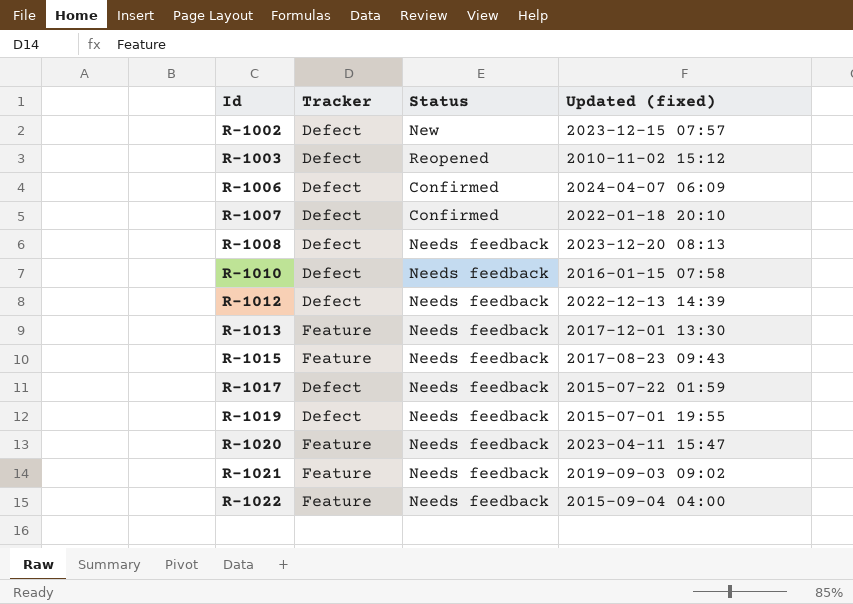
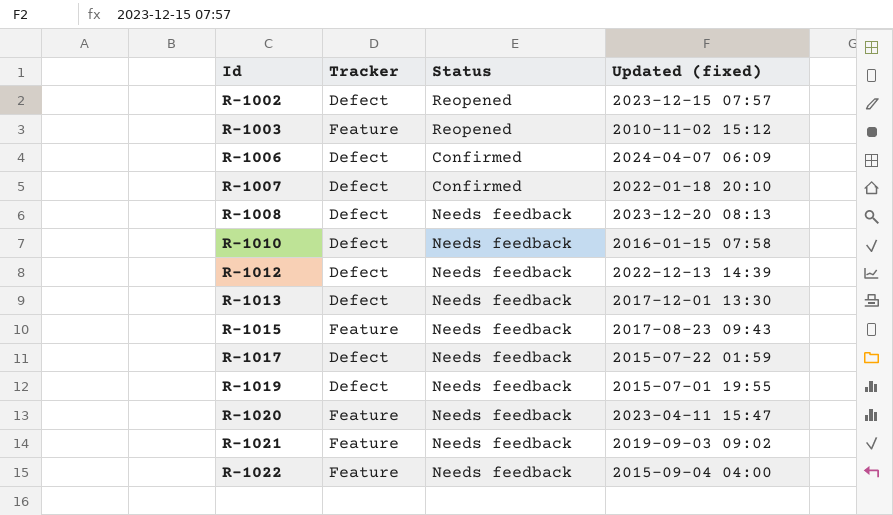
R-1002 | Status: New -> Reopened
R-1003 | Tracker: Defect -> Feature
R-1013 | Tracker: Feature -> Defect

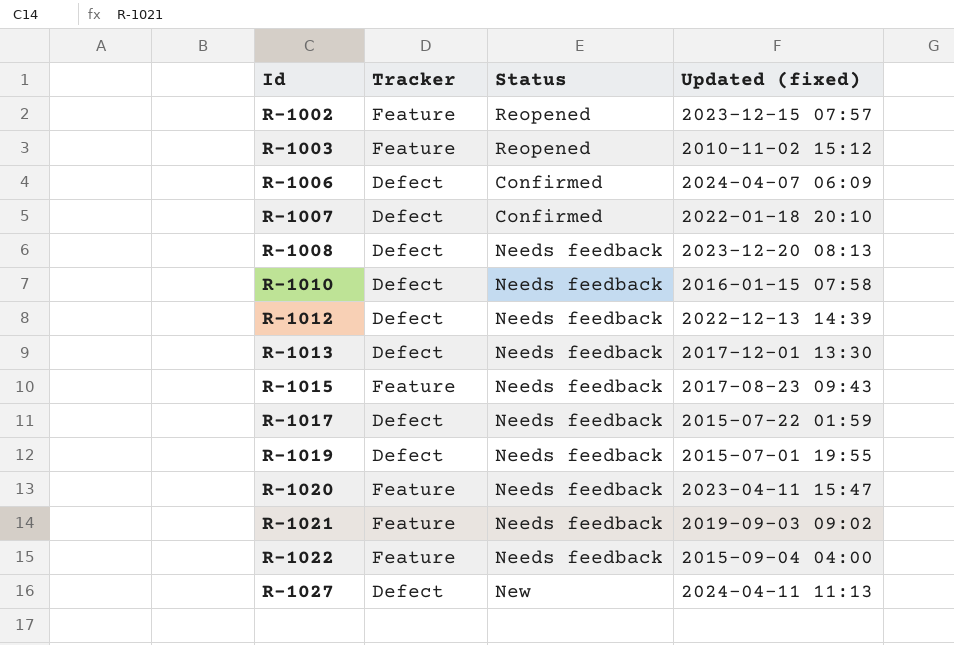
R-1002 | Tracker: Defect -> Feature
row R-1027: none -> Defect | New | 2024-04-11 11:13

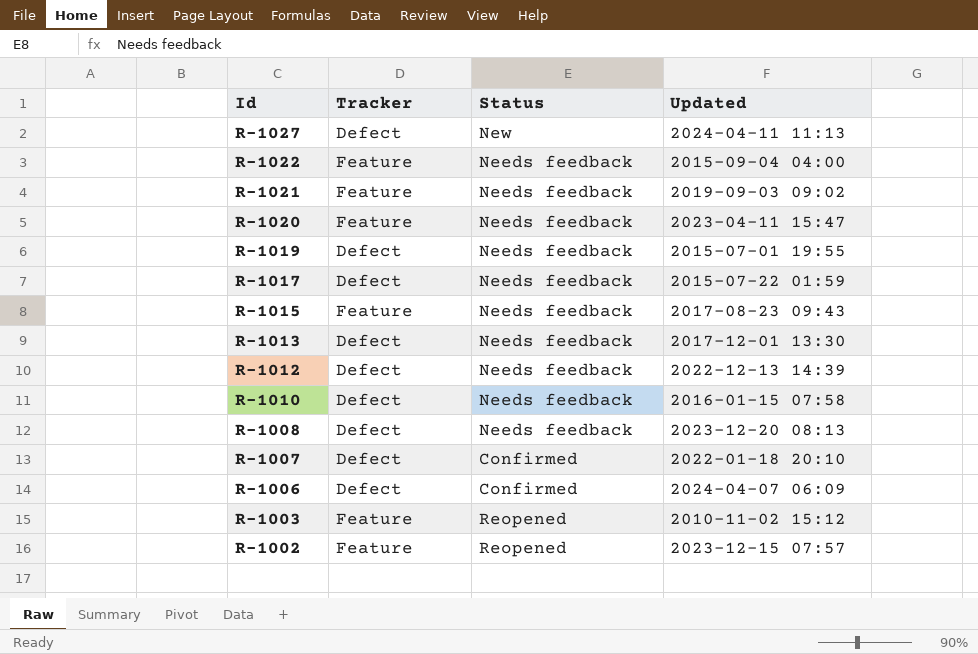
row order: Id ascending -> Id descending
column name: Updated (fixed) -> Updated

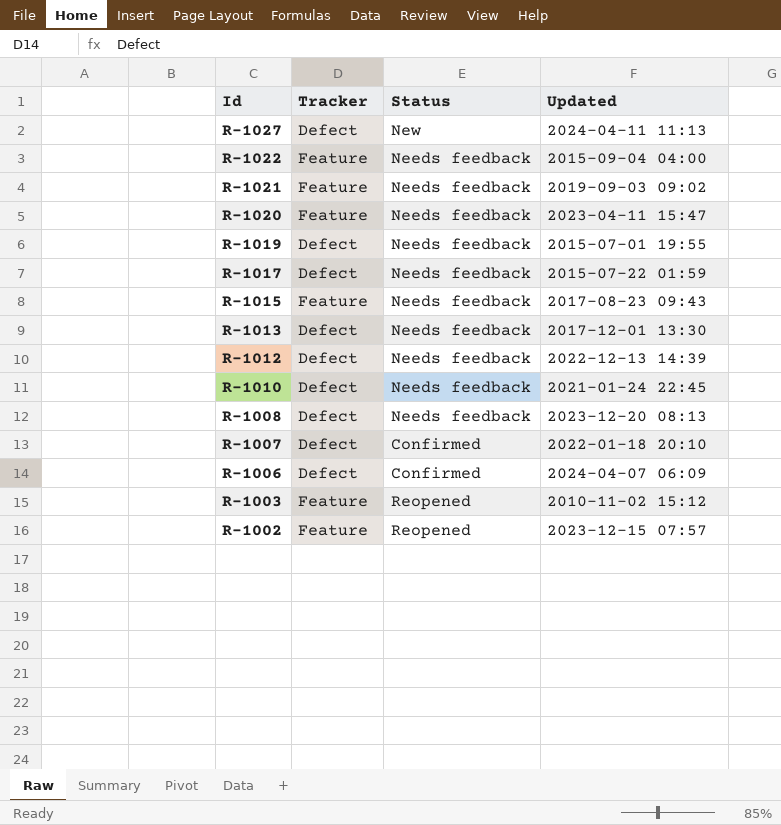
R-1010 | Updated: 2016-01-15 07:58 -> 2021-01-24 22:45

